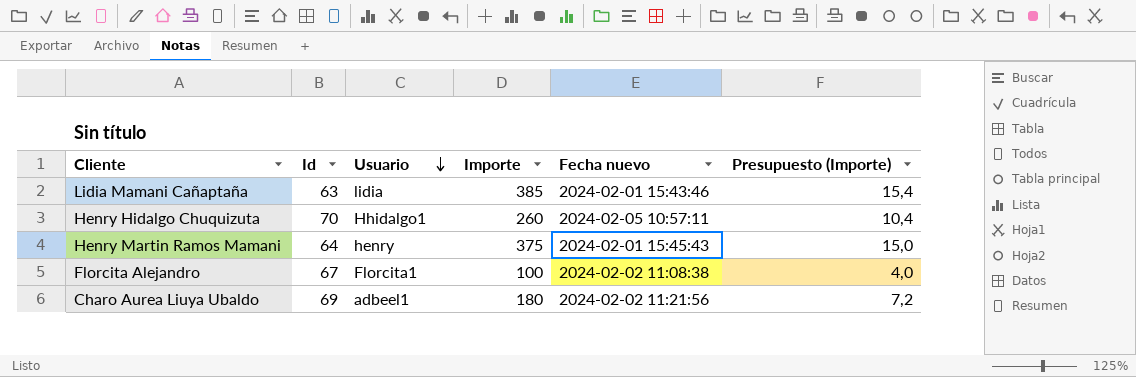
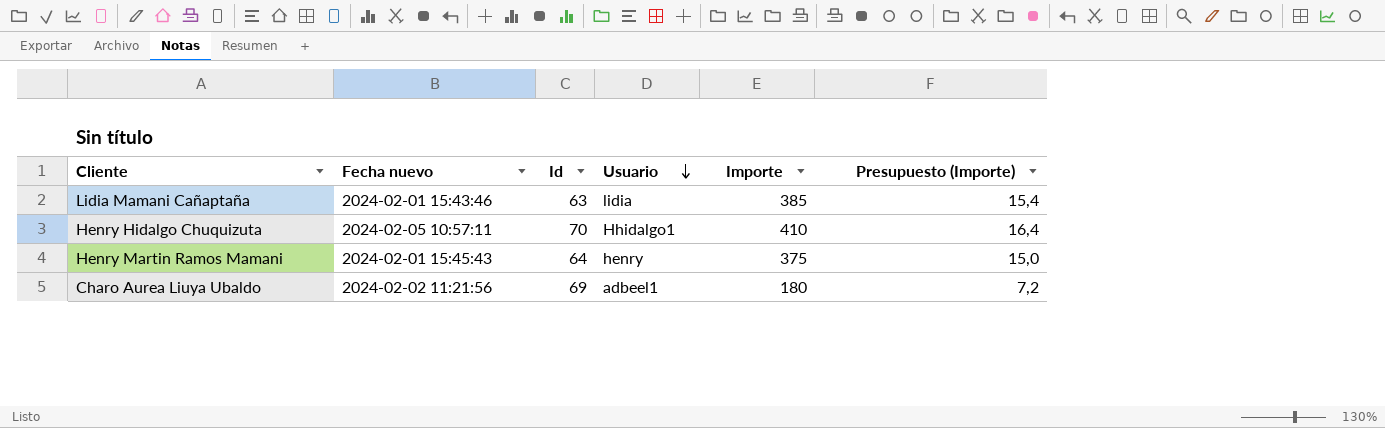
column Fecha nuevo | position: 5 -> 2
row Florcita Alejandro: 67 | Florcita1 | 100 | 2024-02-02 11:08:38 | 4,0 -> none
Henry Hidalgo Chuquizuta | Importe: 260 -> 410
Henry Hidalgo Chuquizuta | Presupuesto (Importe): 10,4 -> 16,4

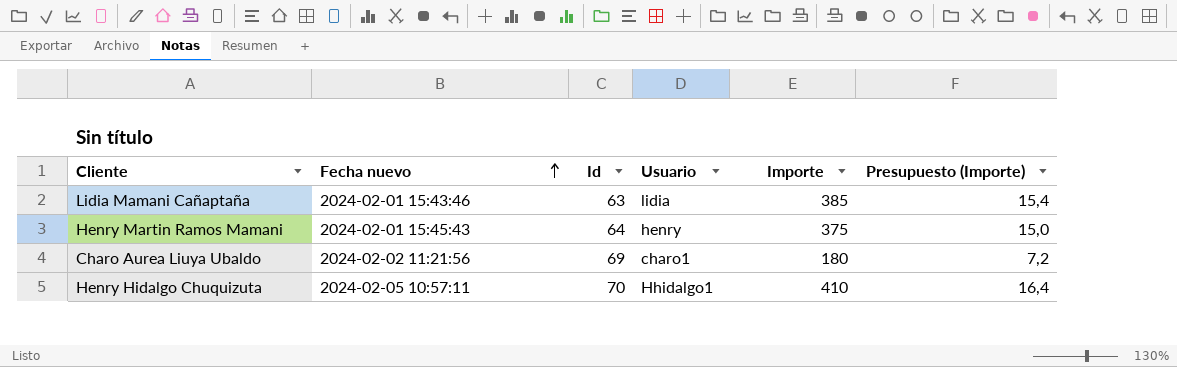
row order: Usuario descending -> Fecha nuevo ascending
Charo Aurea Liuya Ubaldo | Usuario: adbeel1 -> charo1

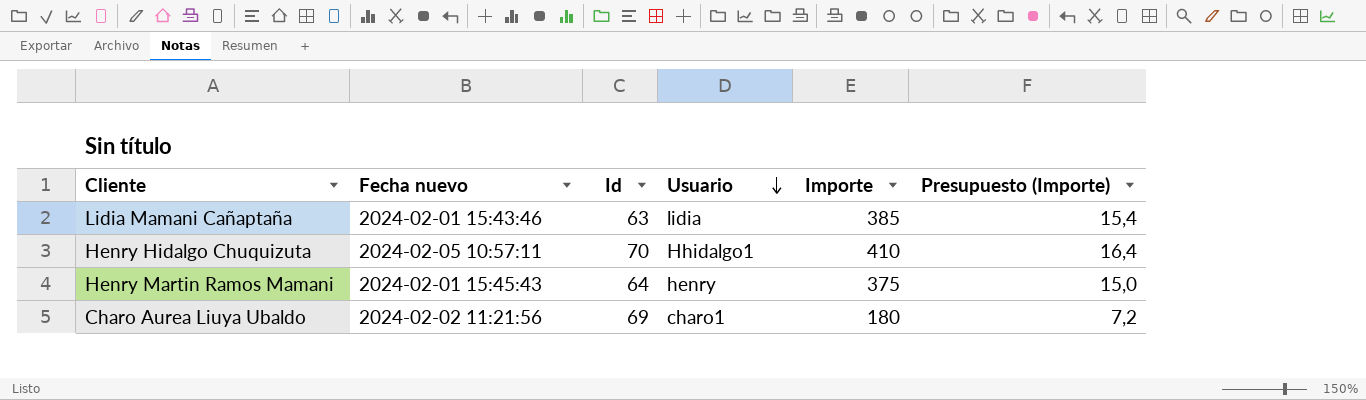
row order: Fecha nuevo ascending -> Usuario descending

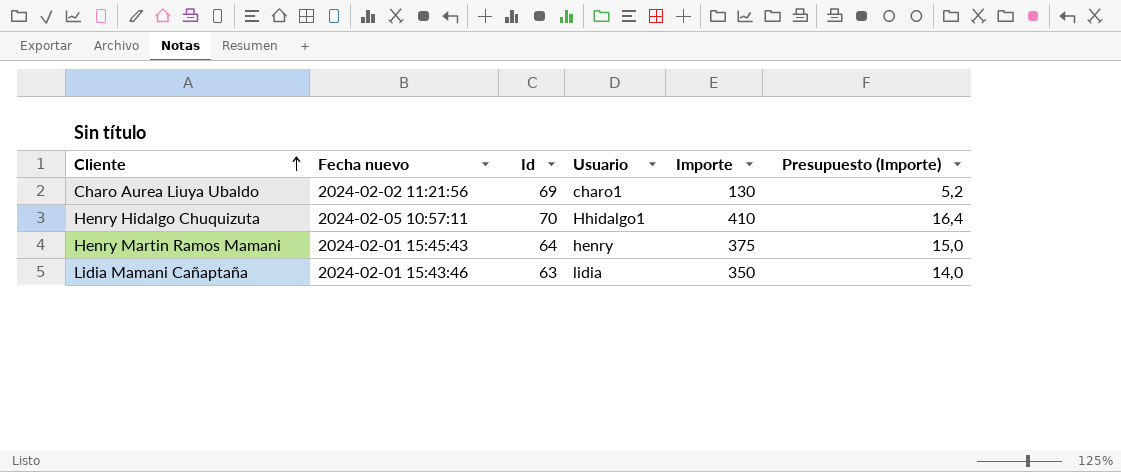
row order: Usuario descending -> Cliente ascending
Charo Aurea Liuya Ubaldo | Importe: 180 -> 130
Charo Aurea Liuya Ubaldo | Presupuesto (Importe): 7,2 -> 5,2
Lidia Mamani Cañaptaña | Importe: 385 -> 350
Lidia Mamani Cañaptaña | Presupuesto (Importe): 15,4 -> 14,0

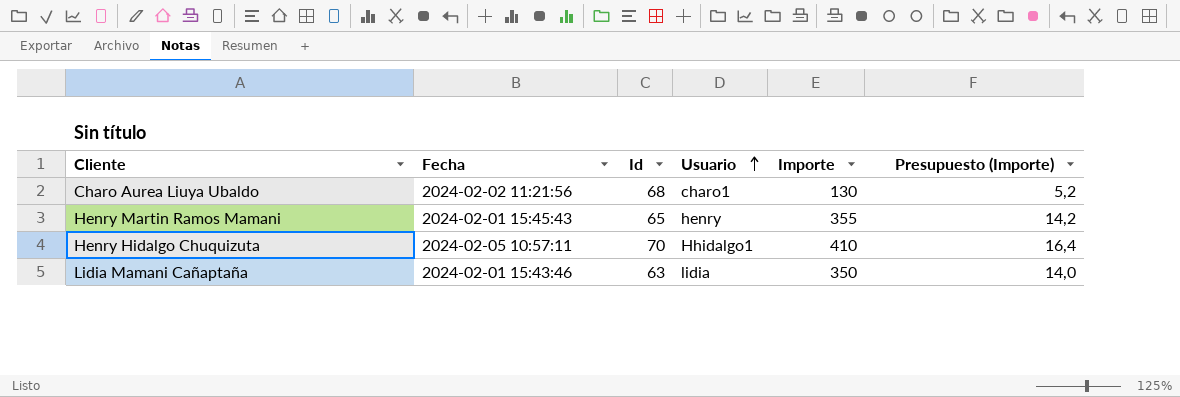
row order: Cliente ascending -> Usuario ascending
column name: Fecha nuevo -> Fecha
Charo Aurea Liuya Ubaldo | Id: 69 -> 68
Henry Martin Ramos Mamani | Id: 64 -> 65
Henry Martin Ramos Mamani | Importe: 375 -> 355
Henry Martin Ramos Mamani | Presupuesto (Importe): 15,0 -> 14,2

